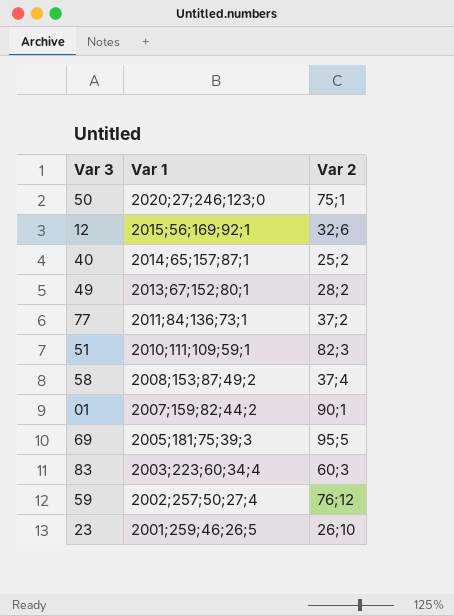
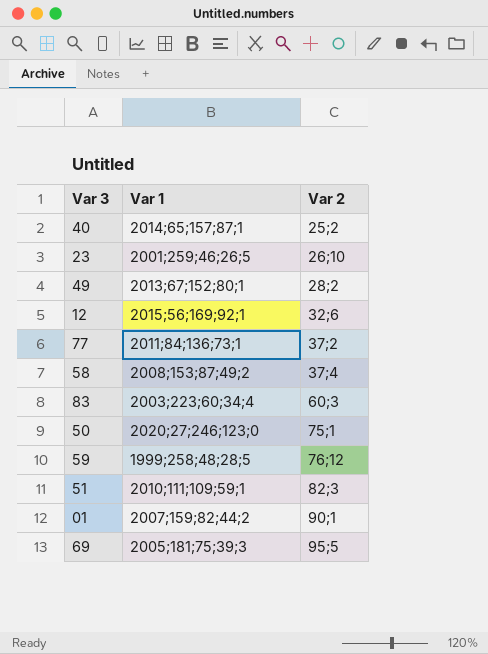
row order: Var 1 descending -> Var 2 ascending
59 | Var 1: 2002;257;50;27;4 -> 1999;258;48;28;5

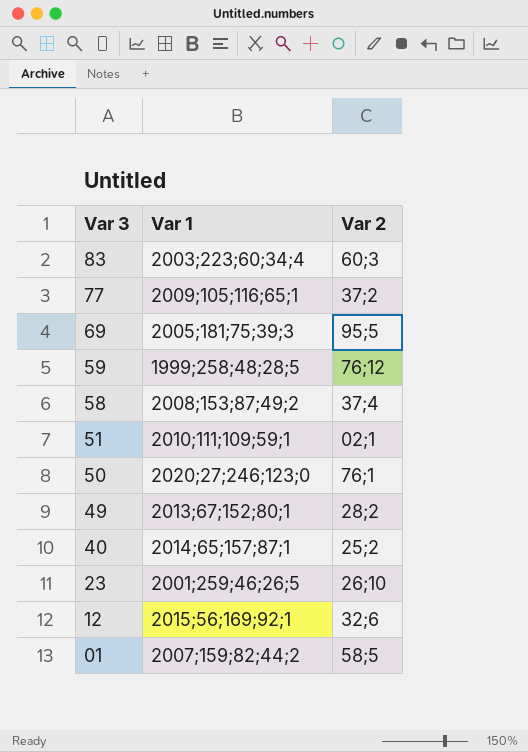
row order: Var 2 ascending -> Var 3 descending
77 | Var 1: 2011;84;136;73;1 -> 2009;105;116;65;1
51 | Var 2: 82;3 -> 02;1
50 | Var 2: 75;1 -> 76;1
01 | Var 2: 90;1 -> 58;5

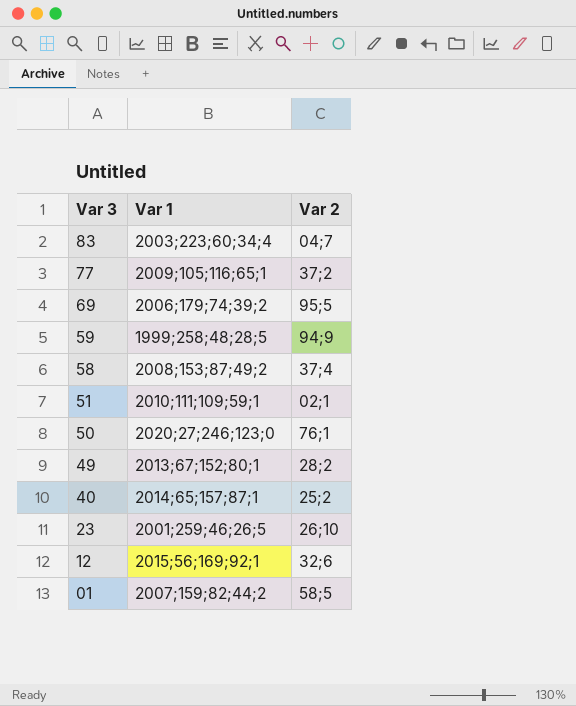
83 | Var 2: 60;3 -> 04;7
69 | Var 1: 2005;181;75;39;3 -> 2006;179;74;39;2
59 | Var 2: 76;12 -> 94;9

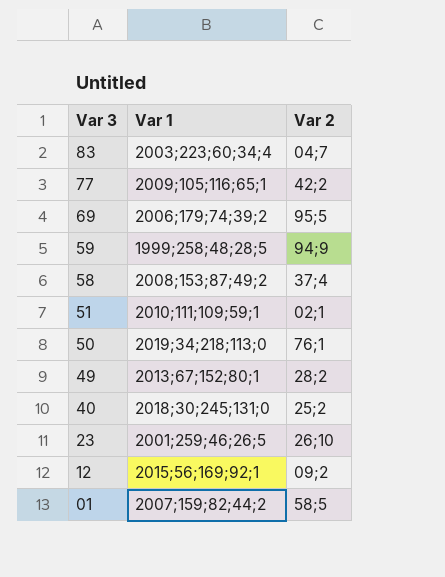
77 | Var 2: 37;2 -> 42;2
50 | Var 1: 2020;27;246;123;0 -> 2019;34;218;113;0
40 | Var 1: 2014;65;157;87;1 -> 2018;30;245;131;0
12 | Var 2: 32;6 -> 09;2

